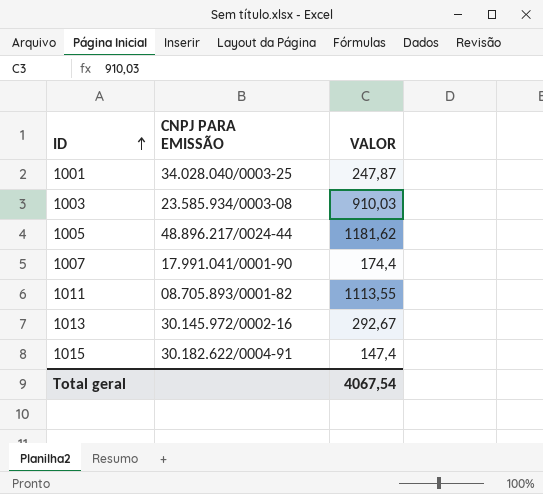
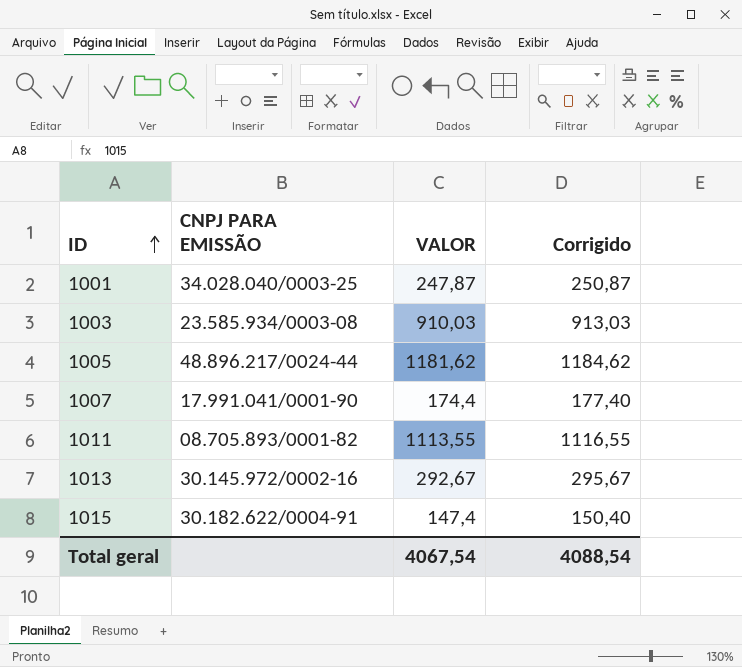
column Corrigido | formula: none -> [VALOR] + 3

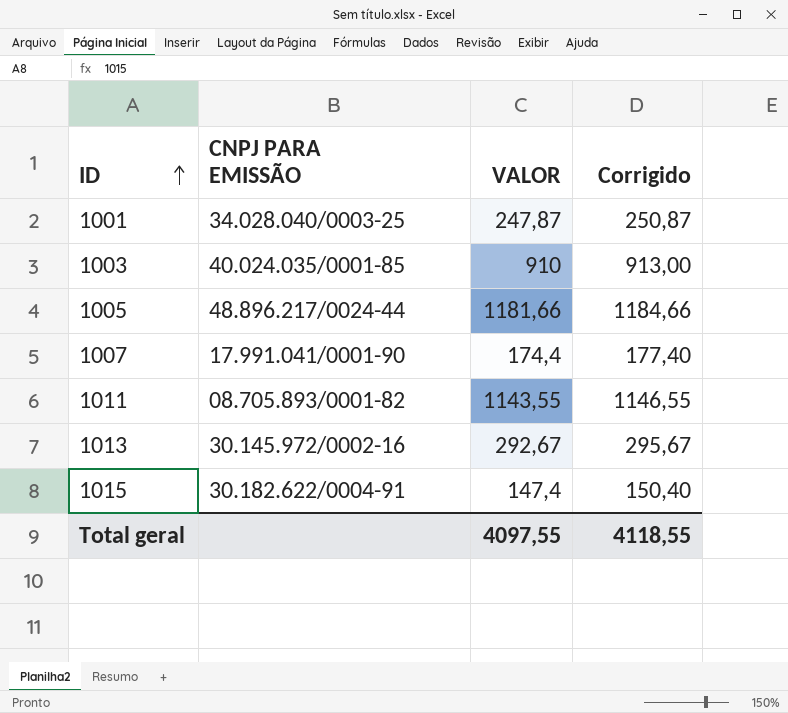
1003 | CNPJ PARA EMISSÃO: 23.585.934/0003-08 -> 40.024.035/0001-85
1003 | VALOR: 910,03 -> 910
1003 | Corrigido: 913,03 -> 913,00
1005 | VALOR: 1181,62 -> 1181,66
1005 | Corrigido: 1184,62 -> 1184,66
1011 | VALOR: 1113,55 -> 1143,55
1011 | Corrigido: 1116,55 -> 1146,55
Total geral | VALOR: 4067,54 -> 4097,55
Total geral | Corrigido: 4088,54 -> 4118,55

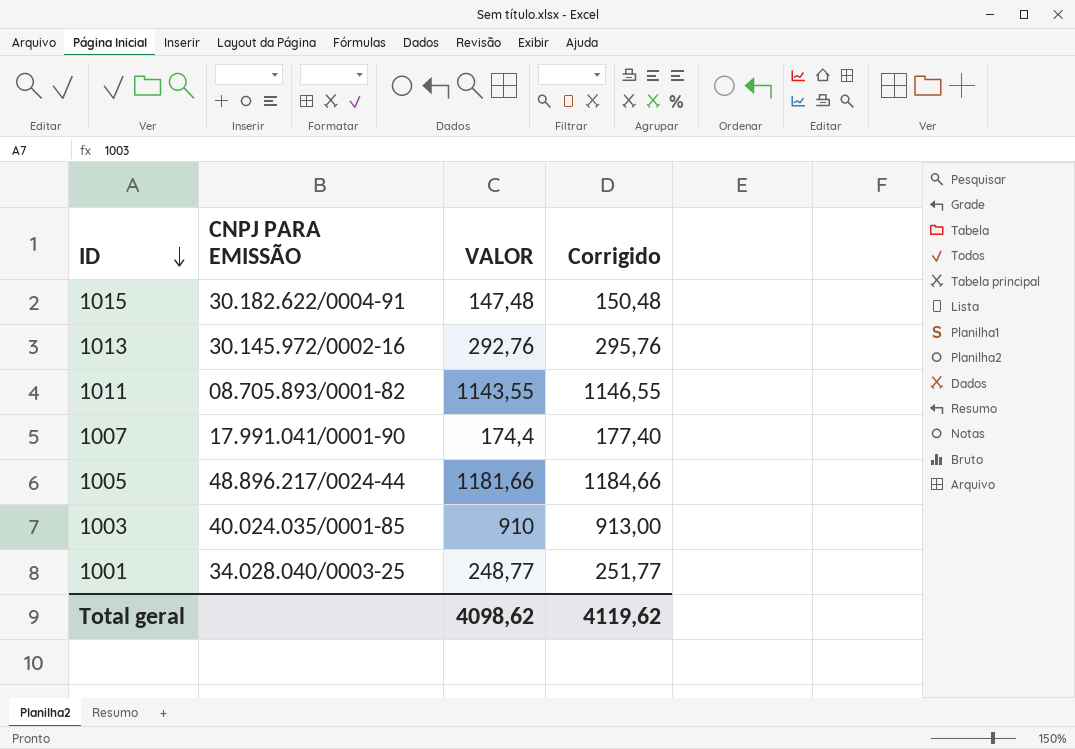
row order: ID ascending -> ID descending
1015 | VALOR: 147,4 -> 147,48
1015 | Corrigido: 150,40 -> 150,48
1013 | VALOR: 292,67 -> 292,76
1013 | Corrigido: 295,67 -> 295,76
1001 | VALOR: 247,87 -> 248,77
1001 | Corrigido: 250,87 -> 251,77
Total geral | VALOR: 4097,55 -> 4098,62
Total geral | Corrigido: 4118,55 -> 4119,62

